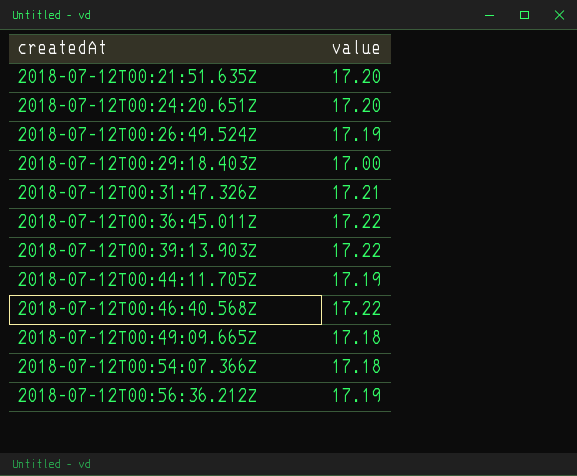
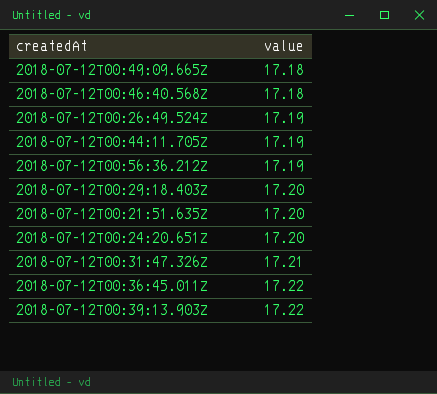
row order: createdAt ascending -> value ascending
row 2018-07-12T00:54:07.366Z: 17.18 -> none
2018-07-12T00:46:40.568Z | value: 17.22 -> 17.18
2018-07-12T00:29:18.403Z | value: 17.00 -> 17.20

